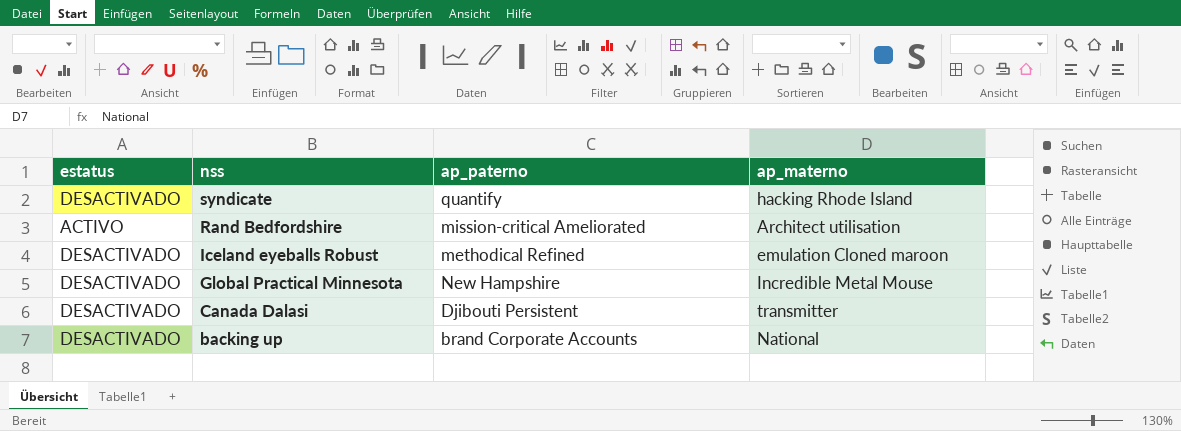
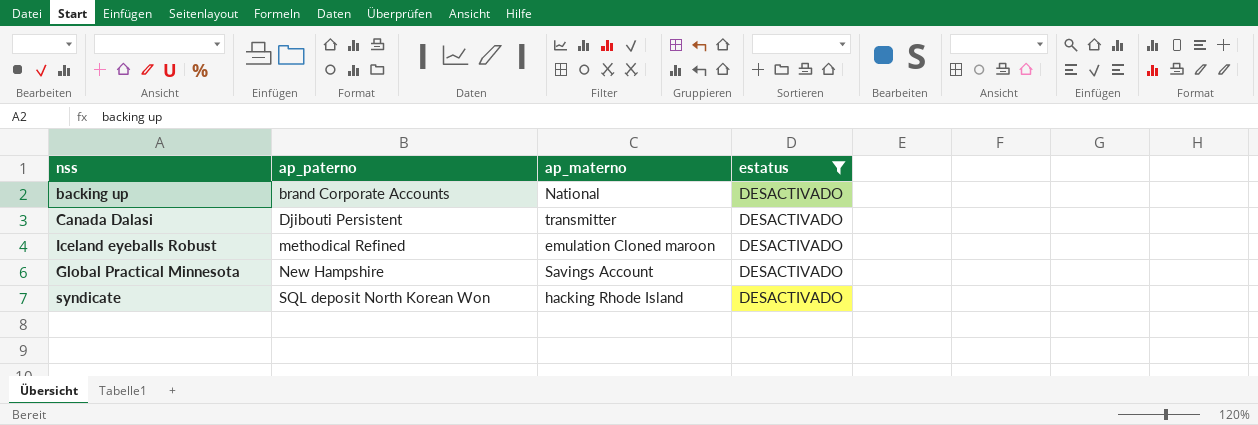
filter: none -> estatus = DESACTIVADO
row order: nss descending -> ap_paterno ascending
column estatus | position: 1 -> 4
Global Practical Minnesota | ap_materno: Incredible Metal Mouse -> Savings Account
syndicate | ap_paterno: quantify -> SQL deposit North Korean Won

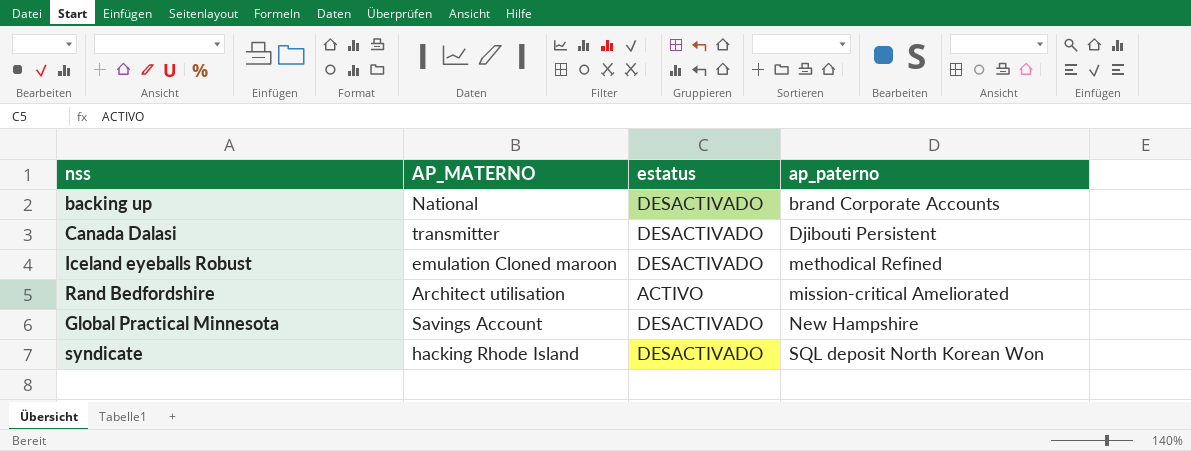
filter: estatus = DESACTIVADO -> none
column name: ap_materno -> AP_MATERNO
column ap_paterno | position: 2 -> 4

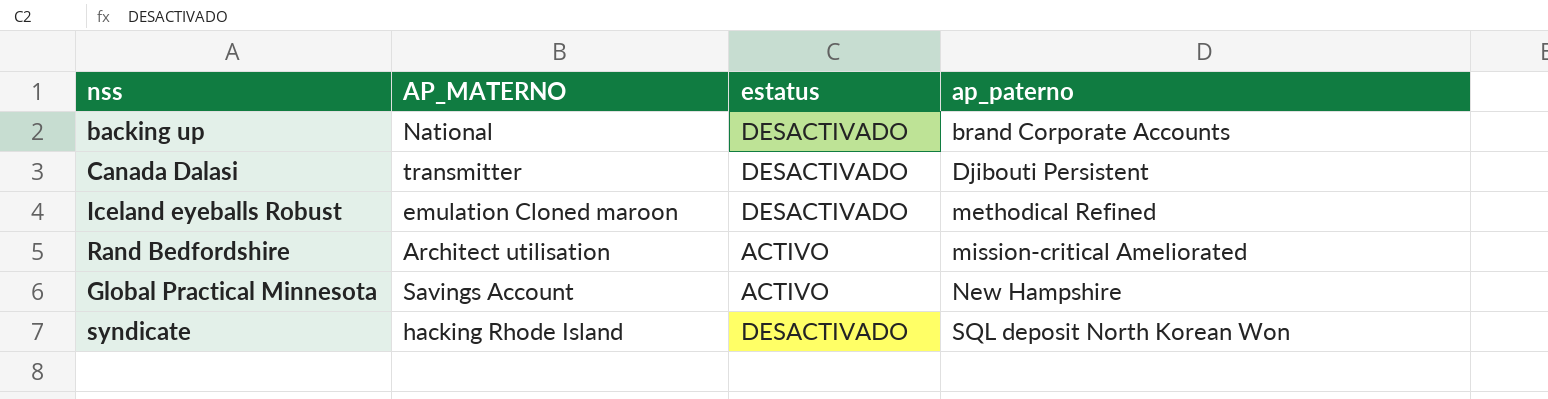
Global Practical Minnesota | estatus: DESACTIVADO -> ACTIVO

